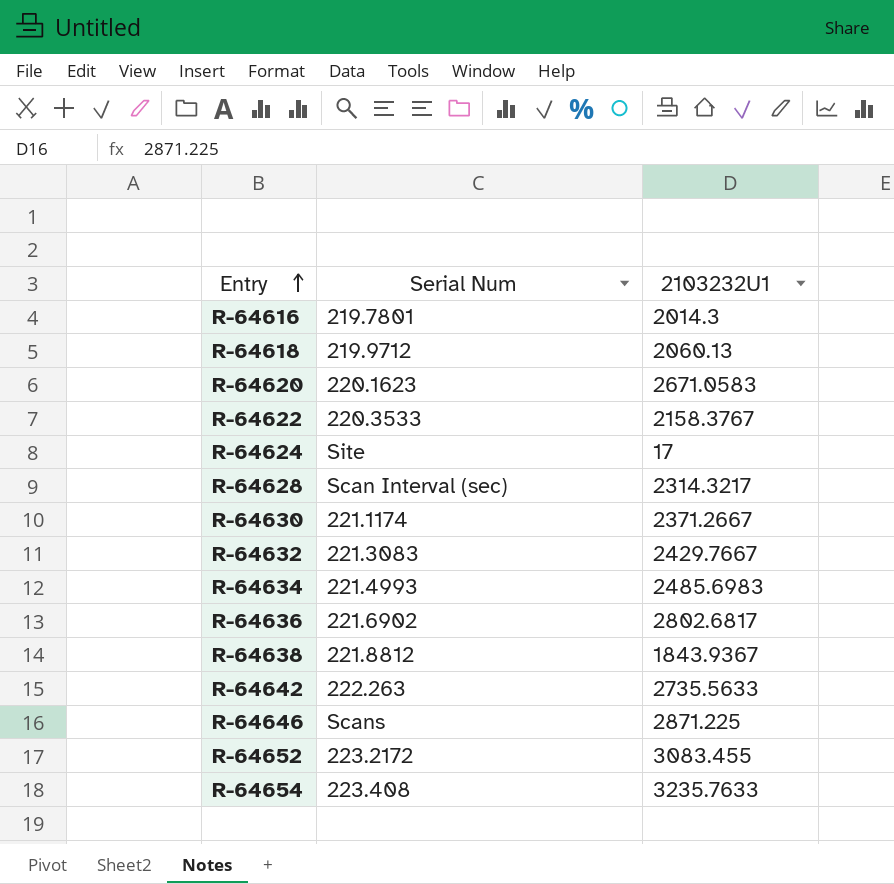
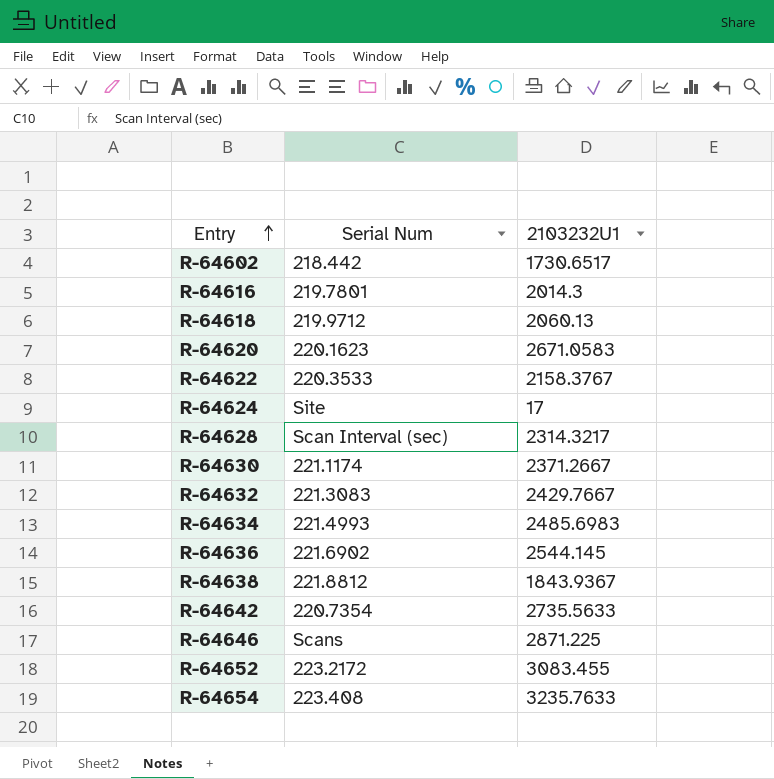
row R-64602: none -> 218.442 | 1730.6517
R-64636 | 2103232U1: 2802.6817 -> 2544.145
R-64642 | Serial Num: 222.263 -> 220.7354

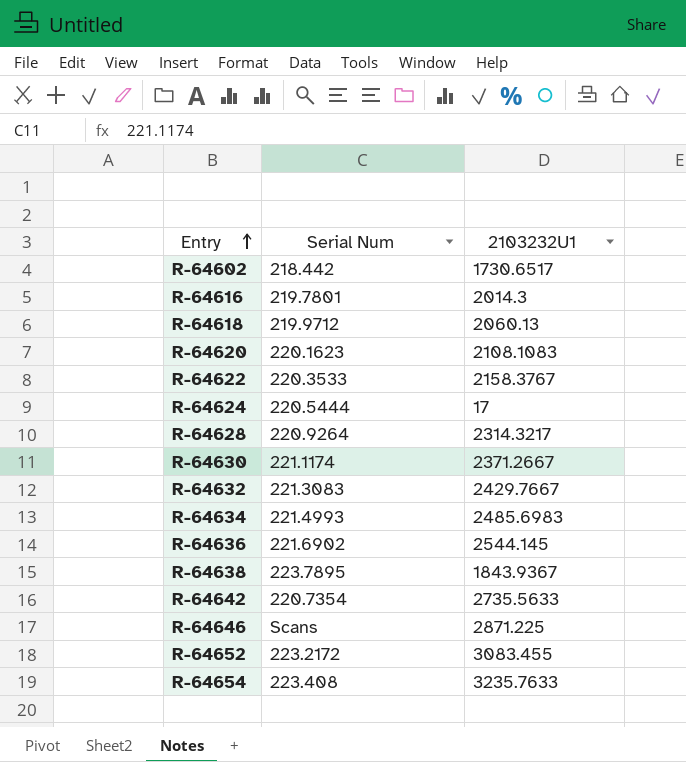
R-64620 | 2103232U1: 2671.0583 -> 2108.1083
R-64624 | Serial Num: Site -> 220.5444
R-64628 | Serial Num: Scan Interval (sec) -> 220.9264
R-64638 | Serial Num: 221.8812 -> 223.7895

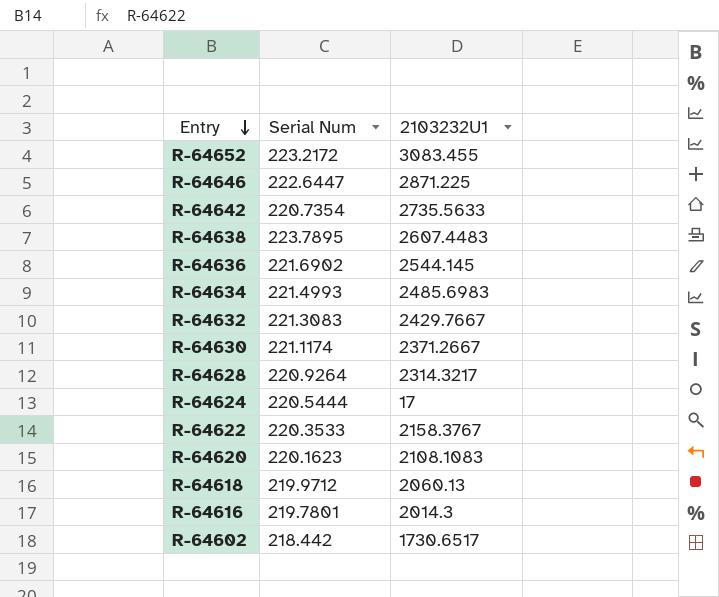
row order: Entry ascending -> Entry descending
row R-64654: 223.408 | 3235.7633 -> none
R-64646 | Serial Num: Scans -> 222.6447
R-64638 | 2103232U1: 1843.9367 -> 2607.4483

